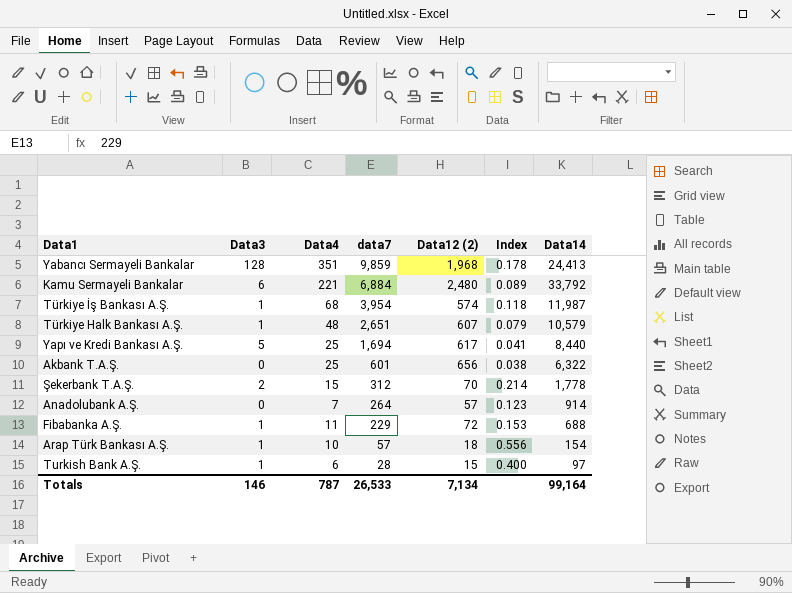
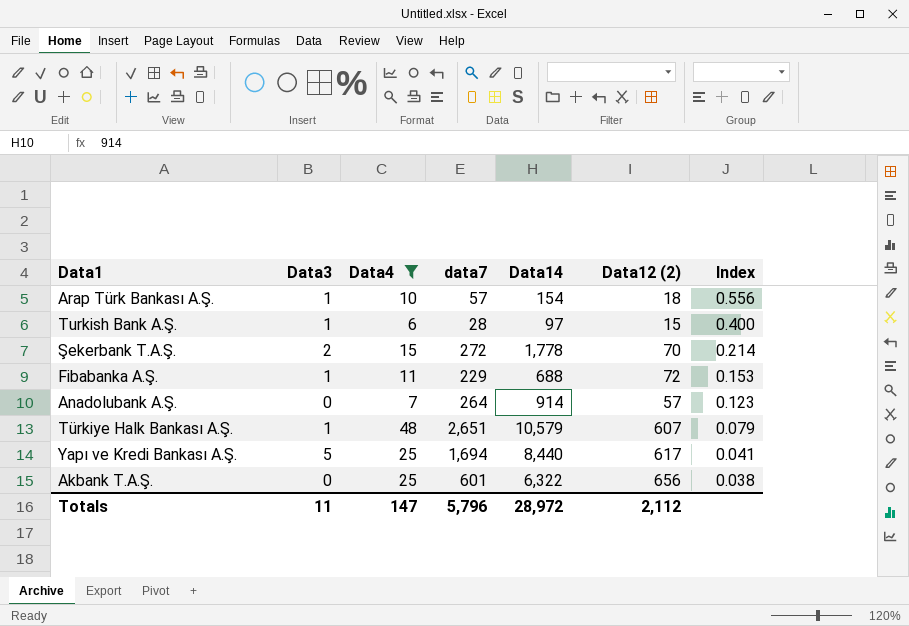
filter: none -> Data4 <= 48
row order: data7 descending -> Index descending
column Data14 | position: 7 -> 5
Şekerbank T.A.Ş. | data7: 312 -> 272
Totals | Data3: 146 -> 11
Totals | Data4: 787 -> 147
Totals | data7: 26,533 -> 5,796
Totals | Data14: 99,164 -> 28,972
Totals | Data12 (2): 7,134 -> 2,112

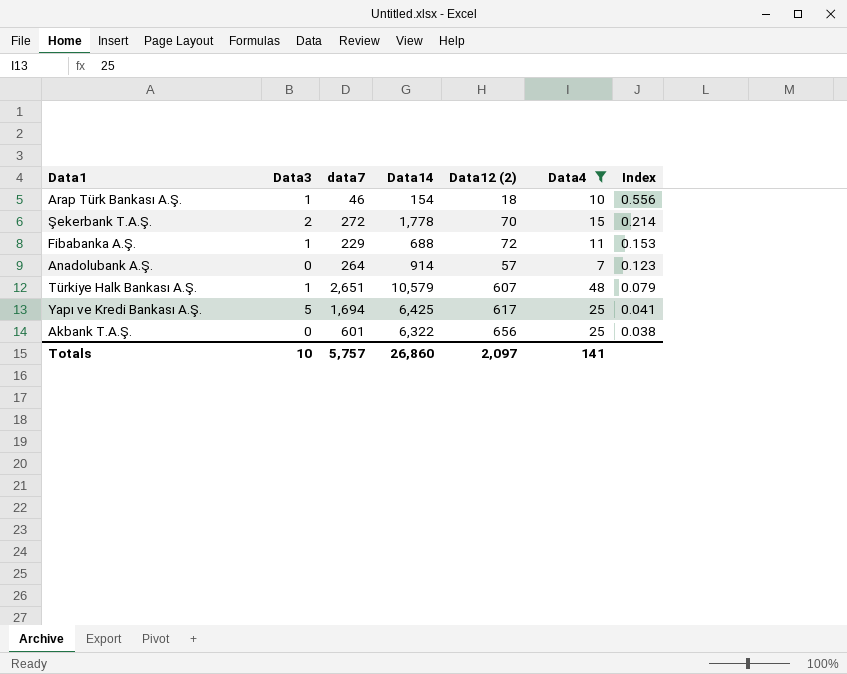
column Data4 | position: 3 -> 6
row Turkish Bank A.Ş.: 1 | 6 | 28 | 97 | 15 | 0.400 -> none
Arap Türk Bankası A.Ş. | data7: 57 -> 46
Yapı ve Kredi Bankası A.Ş. | Data14: 8,440 -> 6,425
Totals | Data3: 11 -> 10
Totals | data7: 5,796 -> 5,757
Totals | Data14: 28,972 -> 26,860
Totals | Data12 (2): 2,112 -> 2,097
Totals | Data4: 147 -> 141

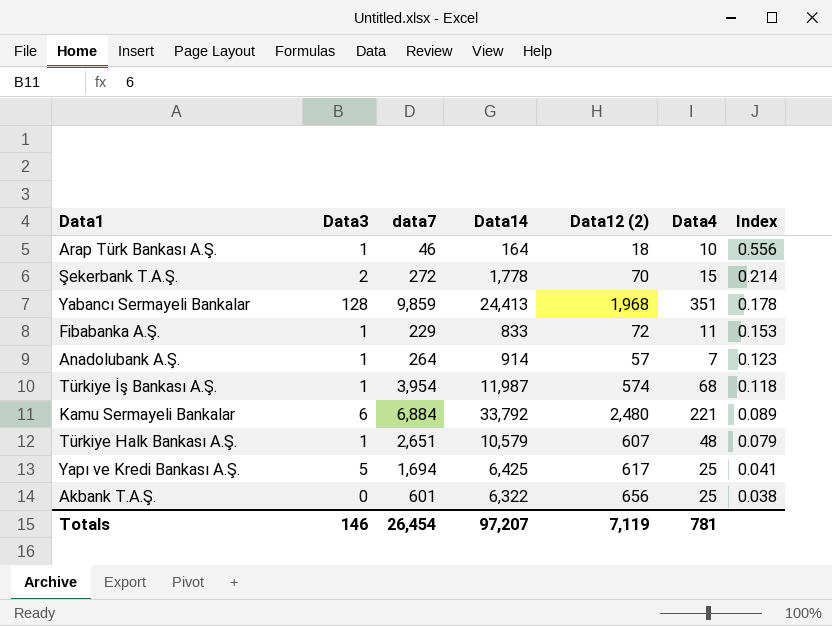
filter: Data4 <= 48 -> none
Arap Türk Bankası A.Ş. | Data14: 154 -> 164
Fibabanka A.Ş. | Data14: 688 -> 833
Anadolubank A.Ş. | Data3: 0 -> 1
Totals | Data3: 10 -> 146
Totals | data7: 5,757 -> 26,454
Totals | Data14: 26,860 -> 97,207
Totals | Data12 (2): 2,097 -> 7,119
Totals | Data4: 141 -> 781

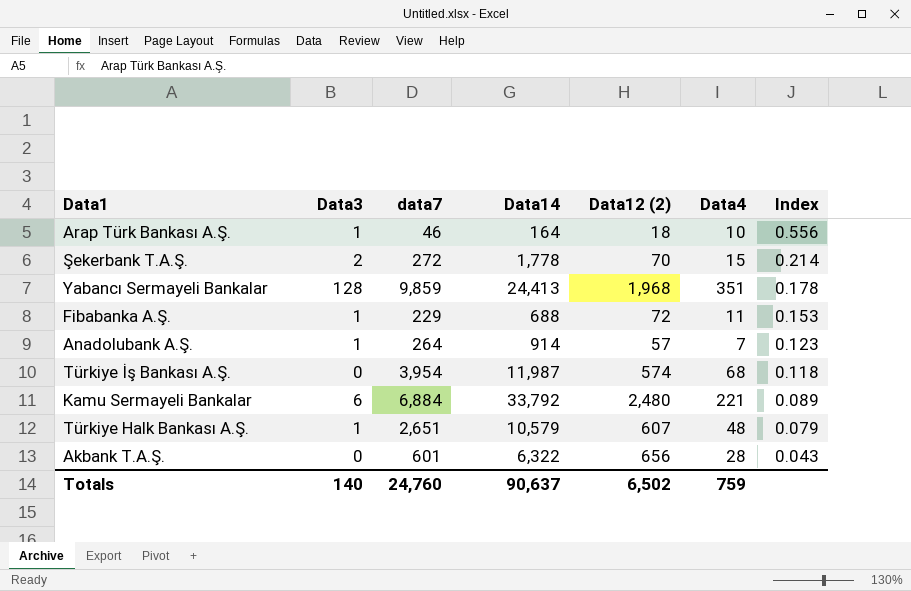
row Yapı ve Kredi Bankası A.Ş.: 5 | 1,694 | 6,425 | 617 | 25 | 0.041 -> none
Fibabanka A.Ş. | Data14: 833 -> 688
Türkiye İş Bankası A.Ş. | Data3: 1 -> 0
Akbank T.A.Ş. | Data4: 25 -> 28
Akbank T.A.Ş. | Index: 0.038 -> 0.043
Totals | Data3: 146 -> 140
Totals | data7: 26,454 -> 24,760
Totals | Data14: 97,207 -> 90,637
Totals | Data12 (2): 7,119 -> 6,502
Totals | Data4: 781 -> 759

